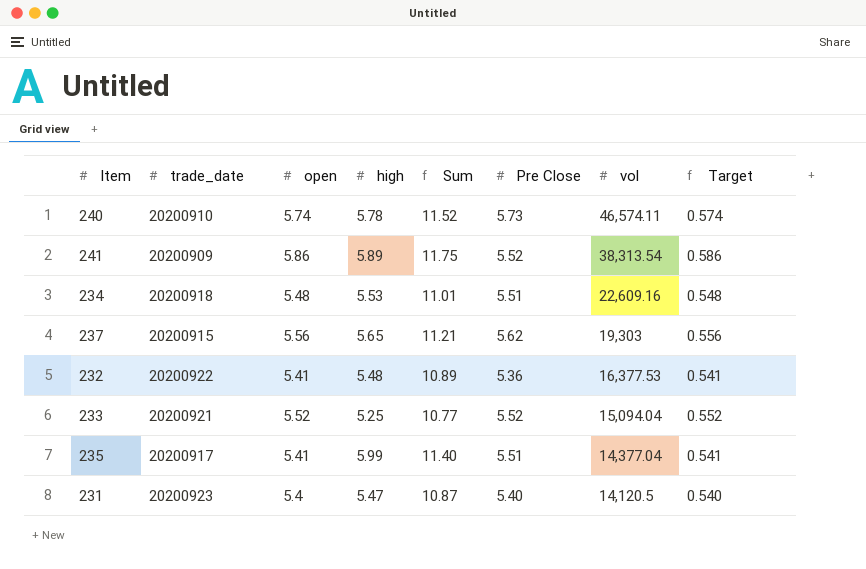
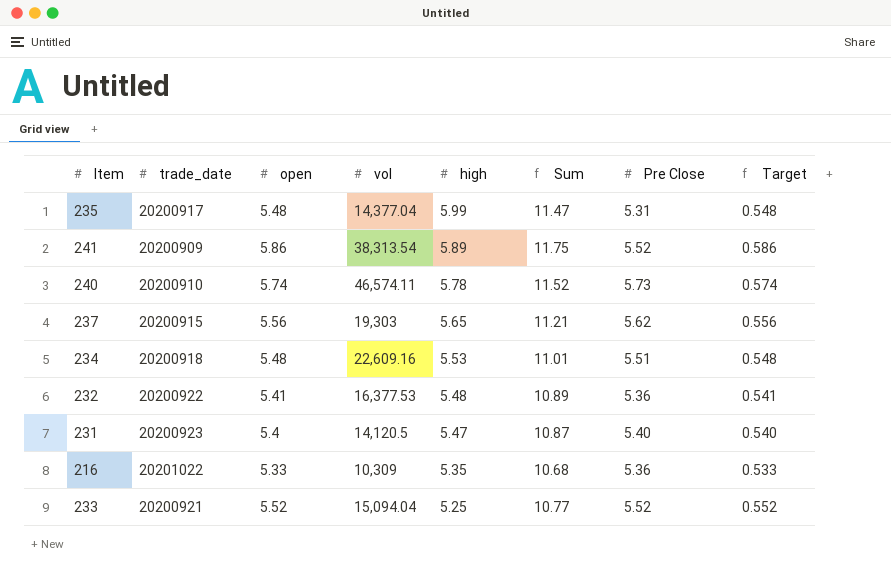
row order: vol descending -> high descending
column vol | position: 7 -> 4
235 | open: 5.41 -> 5.48
235 | Sum: 11.40 -> 11.47
235 | Pre Close: 5.51 -> 5.31
235 | Target: 0.541 -> 0.548
row 216: none -> 20201022 | 5.33 | 10,309 | 5.35 | 10.68 | 5.36 | 0.533

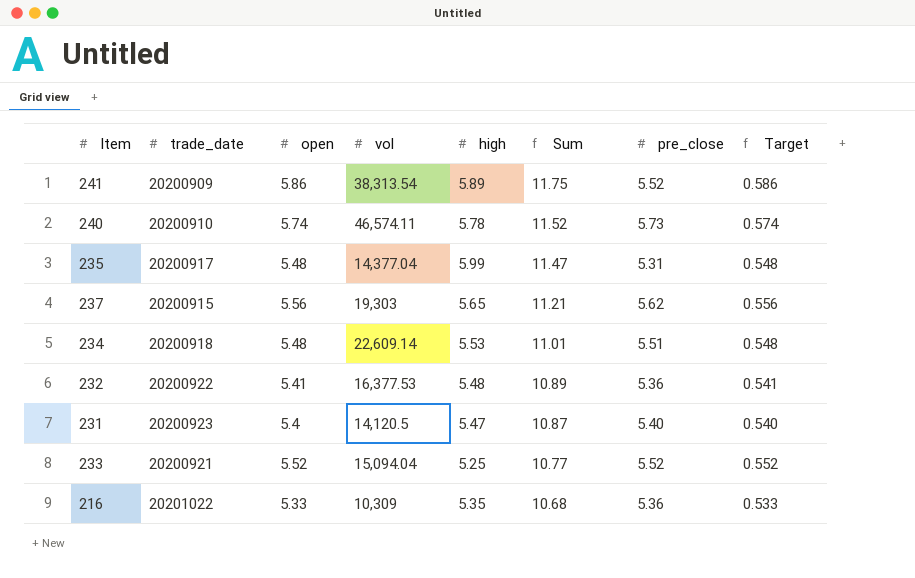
row order: high descending -> Sum descending
column name: Pre Close -> pre_close
234 | vol: 22,609.16 -> 22,609.14

